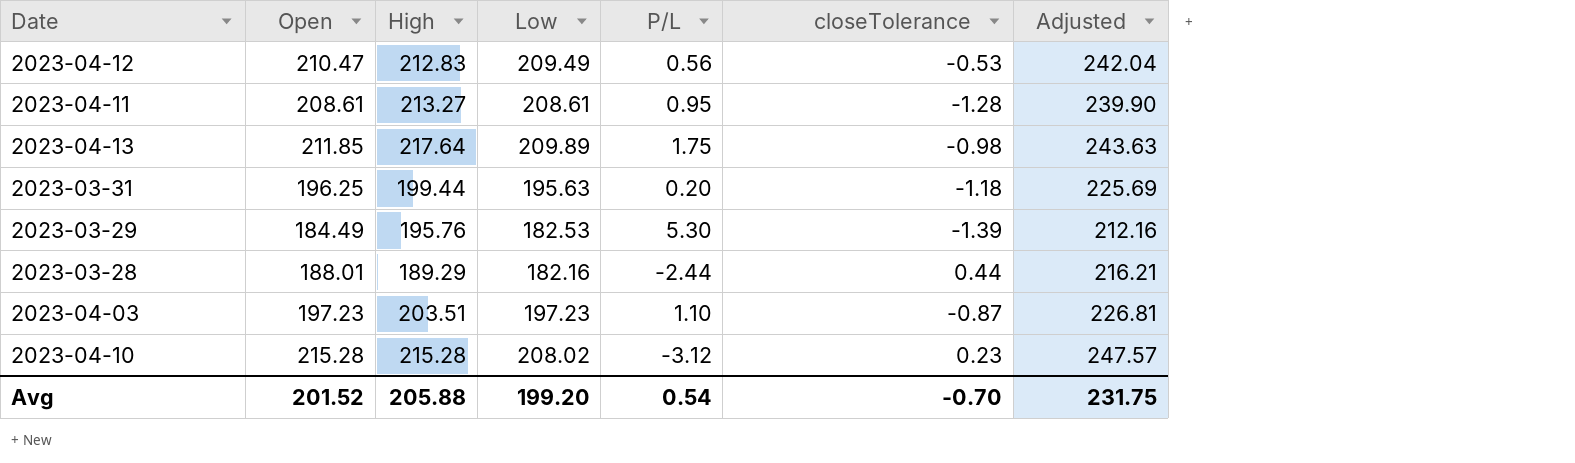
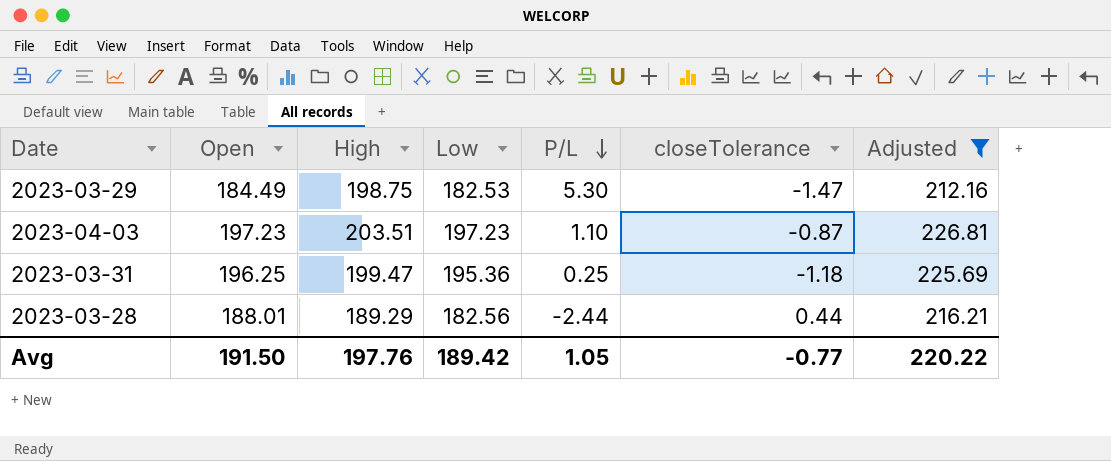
filter: none -> Adjusted <= 226.81
row order: none -> P/L descending
2023-03-29 | High: 195.76 -> 198.75
2023-03-29 | closeTolerance: -1.39 -> -1.47
2023-03-31 | High: 199.44 -> 199.47
2023-03-31 | Low: 195.63 -> 195.36
2023-03-31 | P/L: 0.20 -> 0.25
2023-03-28 | Low: 182.16 -> 182.56
Avg | Open: 201.52 -> 191.50
Avg | High: 205.88 -> 197.76
Avg | Low: 199.20 -> 189.42
Avg | P/L: 0.54 -> 1.05
Avg | closeTolerance: -0.70 -> -0.77
Avg | Adjusted: 231.75 -> 220.22

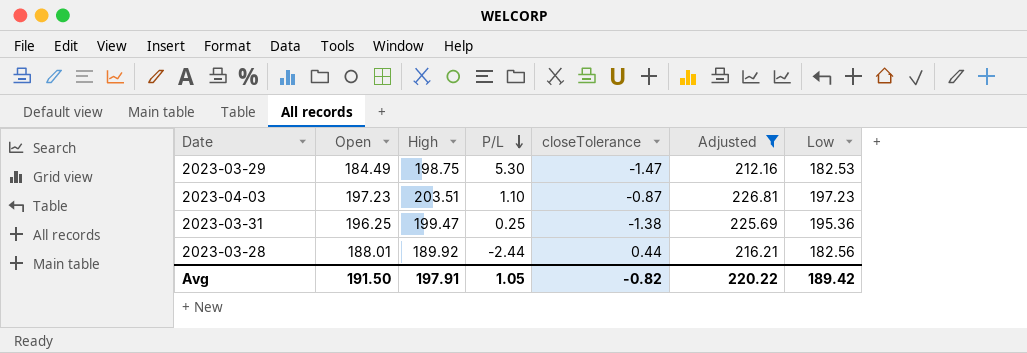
column Low | position: 4 -> 7
2023-03-31 | closeTolerance: -1.18 -> -1.38
2023-03-28 | High: 189.29 -> 189.92
Avg | High: 197.76 -> 197.91
Avg | closeTolerance: -0.77 -> -0.82

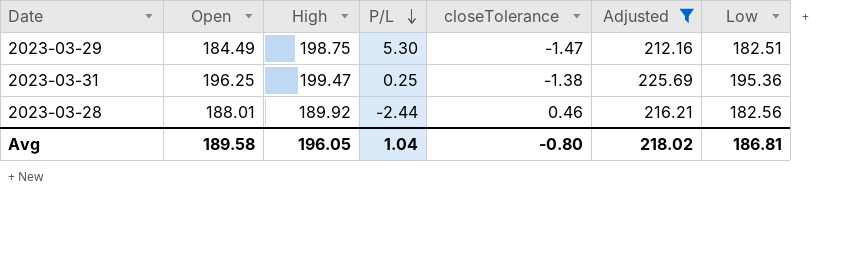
row 2023-04-03: 197.23 | 203.51 | 1.10 | -0.87 | 226.81 | 197.23 -> none
2023-03-29 | Low: 182.53 -> 182.51
2023-03-28 | closeTolerance: 0.44 -> 0.46
Avg | Open: 191.50 -> 189.58
Avg | High: 197.91 -> 196.05
Avg | P/L: 1.05 -> 1.04
Avg | closeTolerance: -0.82 -> -0.80
Avg | Adjusted: 220.22 -> 218.02
Avg | Low: 189.42 -> 186.81

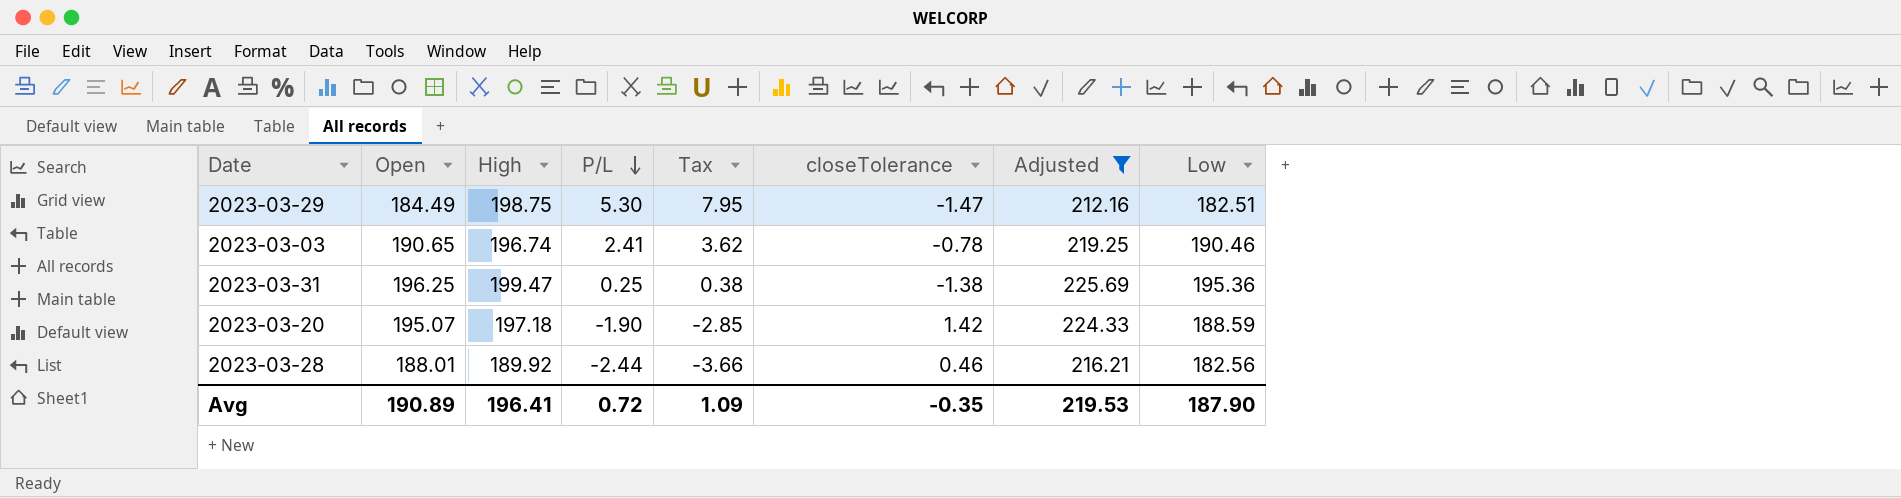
column Tax | formula: none -> [P/L] * 1.5
row 2023-03-03: none -> 190.65 | 196.74 | 2.41 | 3.62 | -0.78 | 219.25 | 190.46
row 2023-03-20: none -> 195.07 | 197.18 | -1.90 | -2.85 | 1.42 | 224.33 | 188.59
Avg | Open: 189.58 -> 190.89
Avg | High: 196.05 -> 196.41
Avg | P/L: 1.04 -> 0.72
Avg | closeTolerance: -0.80 -> -0.35
Avg | Adjusted: 218.02 -> 219.53
Avg | Low: 186.81 -> 187.90

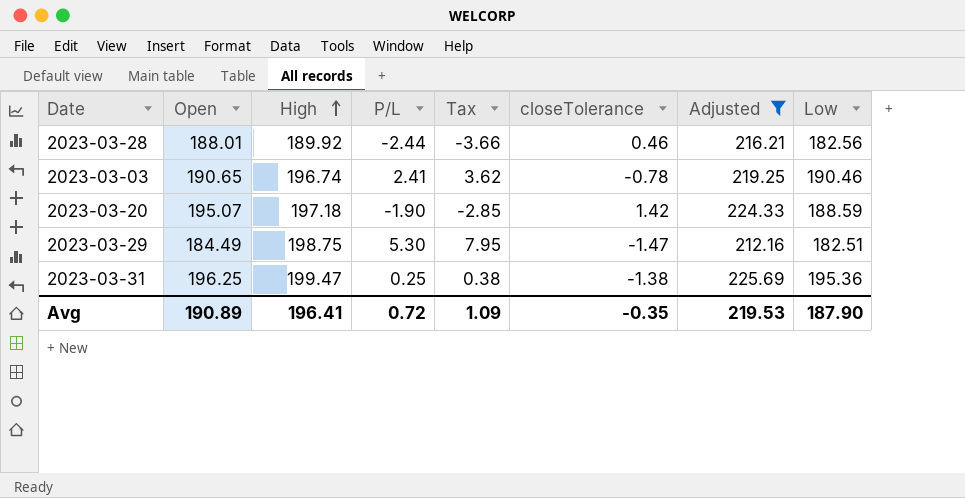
row order: P/L descending -> High ascending

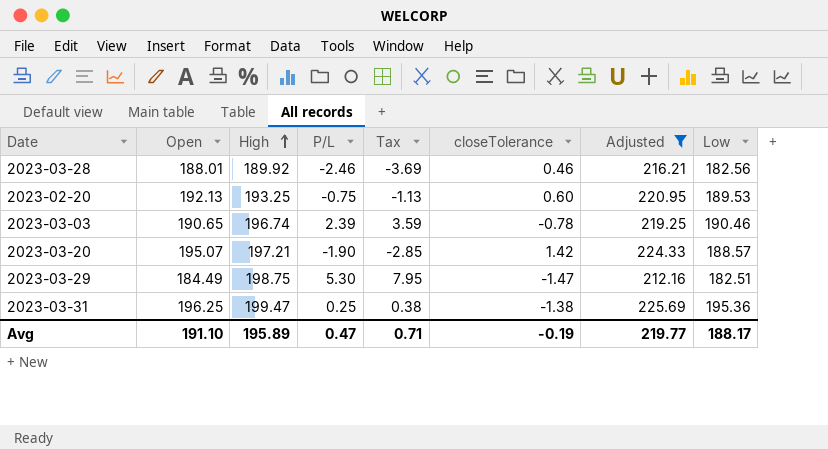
2023-03-28 | P/L: -2.44 -> -2.46
2023-03-28 | Tax: -3.66 -> -3.69
row 2023-02-20: none -> 192.13 | 193.25 | -0.75 | -1.13 | 0.60 | 220.95 | 189.53
2023-03-03 | P/L: 2.41 -> 2.39
2023-03-03 | Tax: 3.62 -> 3.59
2023-03-20 | High: 197.18 -> 197.21
2023-03-20 | Low: 188.59 -> 188.57
Avg | Open: 190.89 -> 191.10
Avg | High: 196.41 -> 195.89
Avg | P/L: 0.72 -> 0.47
Avg | Tax: 1.09 -> 0.71
Avg | closeTolerance: -0.35 -> -0.19
Avg | Adjusted: 219.53 -> 219.77
Avg | Low: 187.90 -> 188.17

